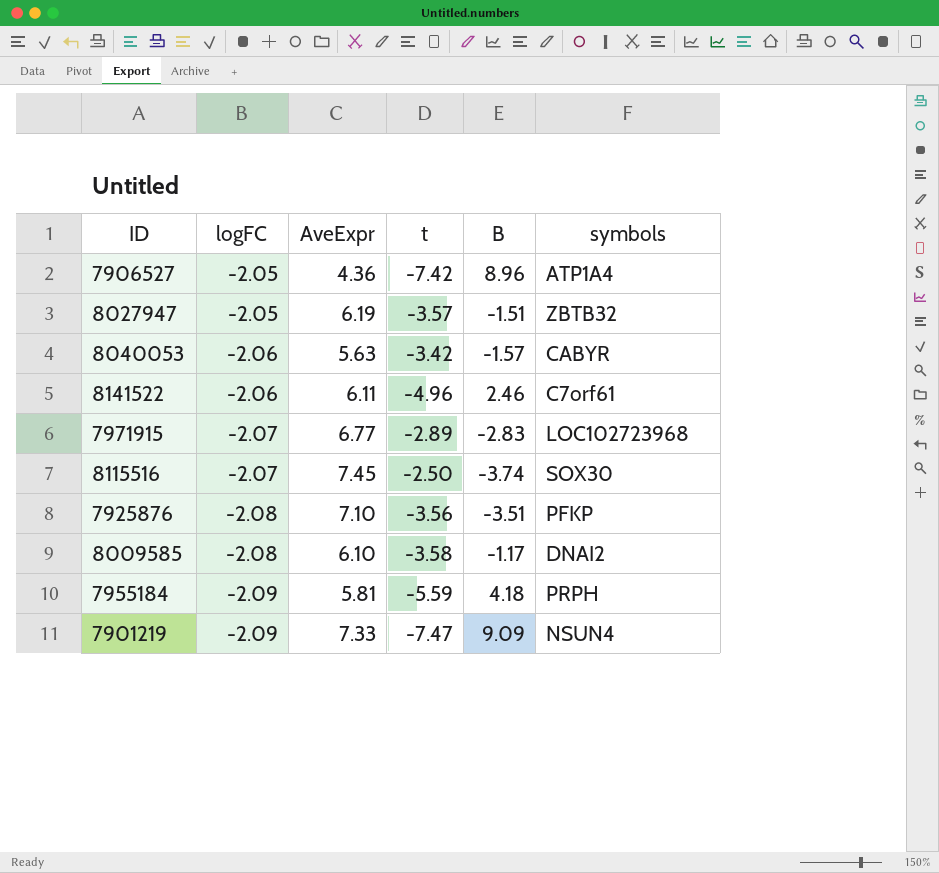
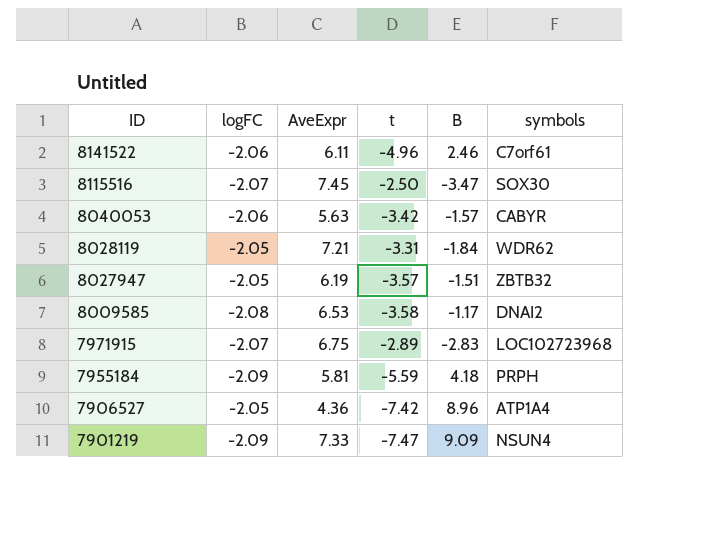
row order: logFC descending -> ID descending
row 7925876: -2.08 | 7.10 | -3.56 | -3.51 | PFKP -> none
8115516 | B: -3.74 -> -3.47
row 8028119: none -> -2.05 | 7.21 | -3.31 | -1.84 | WDR62
8009585 | AveExpr: 6.10 -> 6.53
7971915 | AveExpr: 6.77 -> 6.75

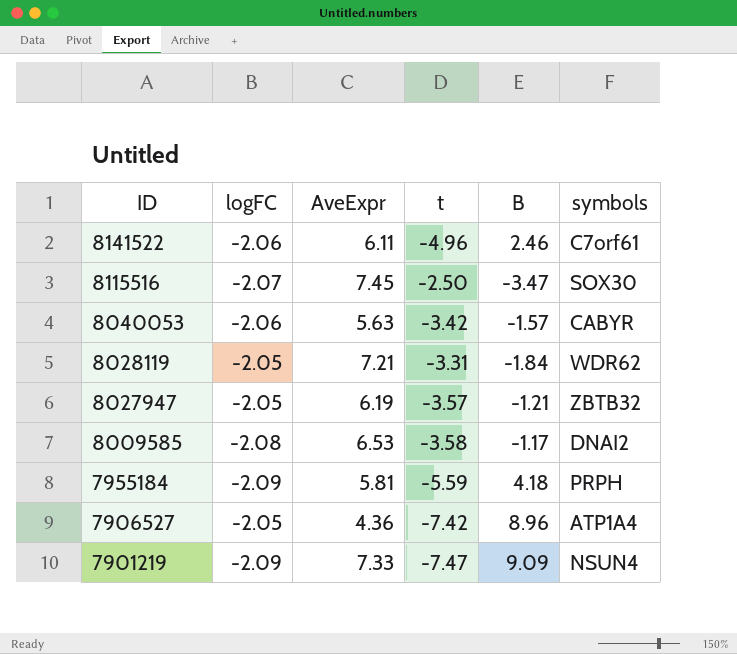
row 7971915: -2.07 | 6.75 | -2.89 | -2.83 | LOC102723968 -> none
8027947 | B: -1.51 -> -1.21

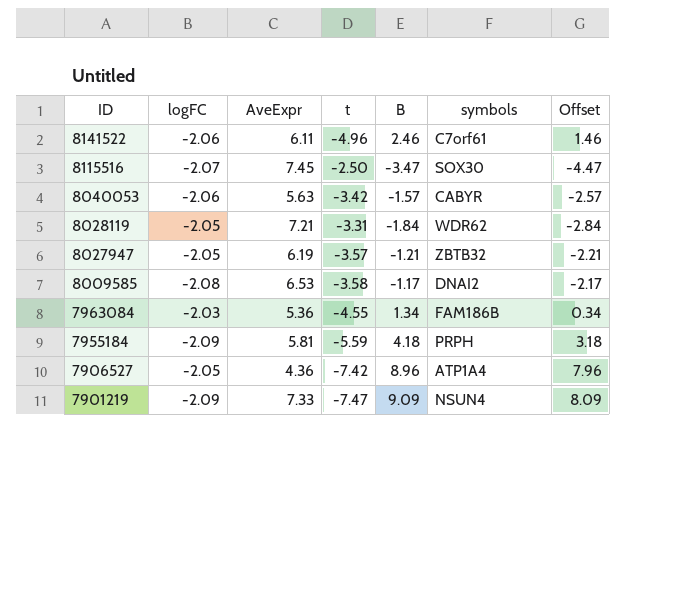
column Offset | formula: none -> [B] - 1
row 7963084: none -> -2.03 | 5.36 | -4.55 | 1.34 | FAM186B | 0.34

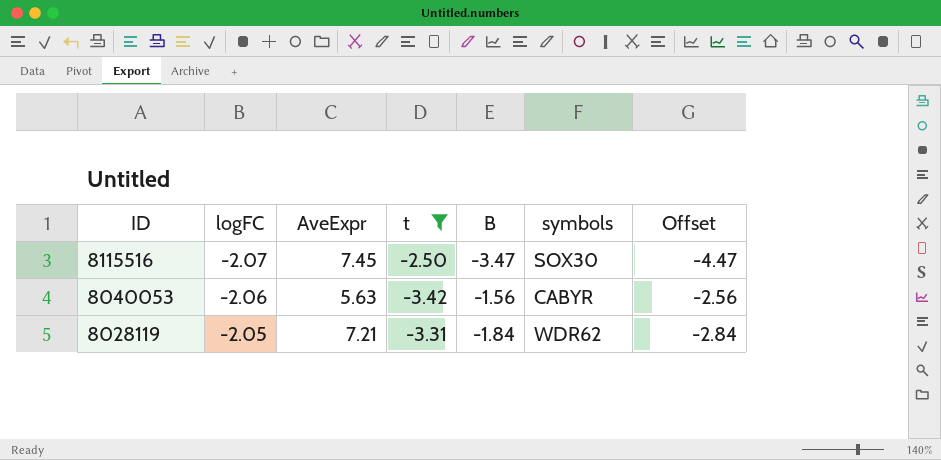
filter: none -> t >= -3.42
8040053 | B: -1.57 -> -1.56
8040053 | Offset: -2.57 -> -2.56

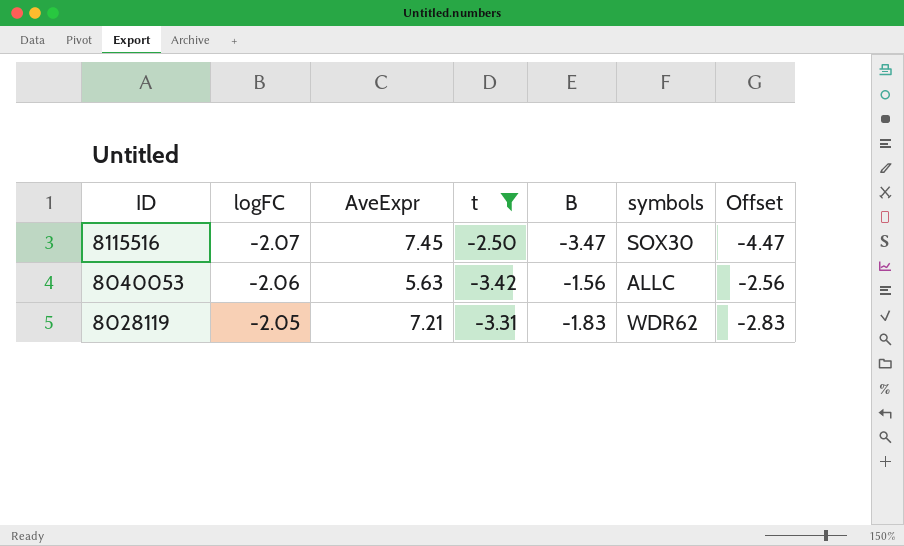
8040053 | symbols: CABYR -> ALLC
8028119 | B: -1.84 -> -1.83
8028119 | Offset: -2.84 -> -2.83

